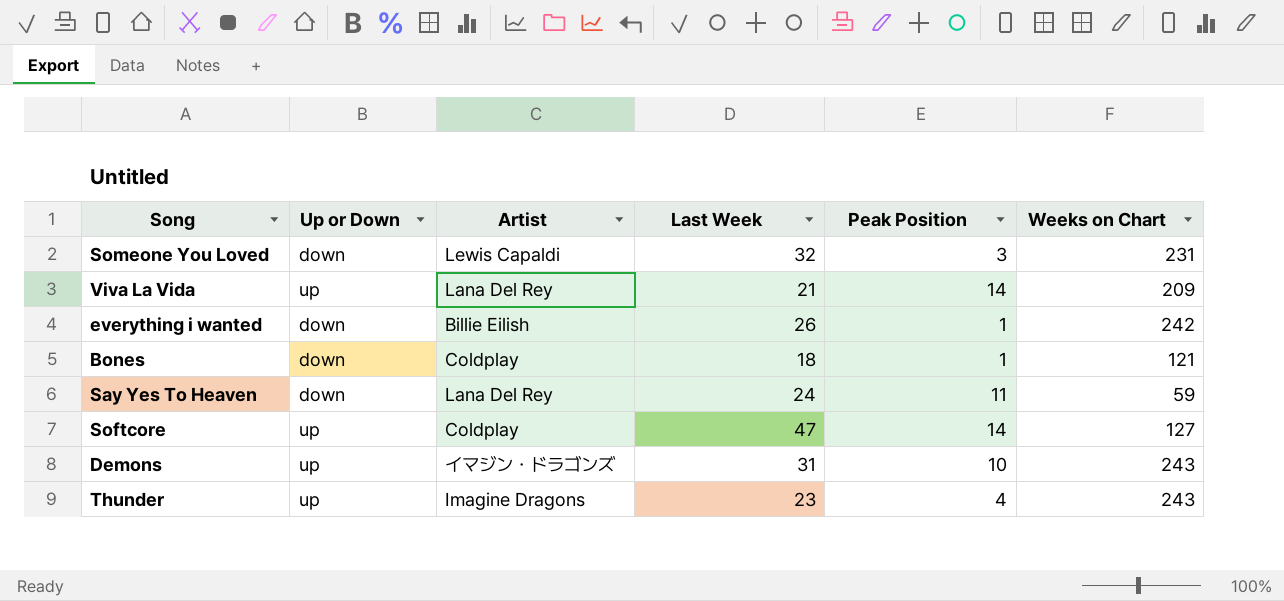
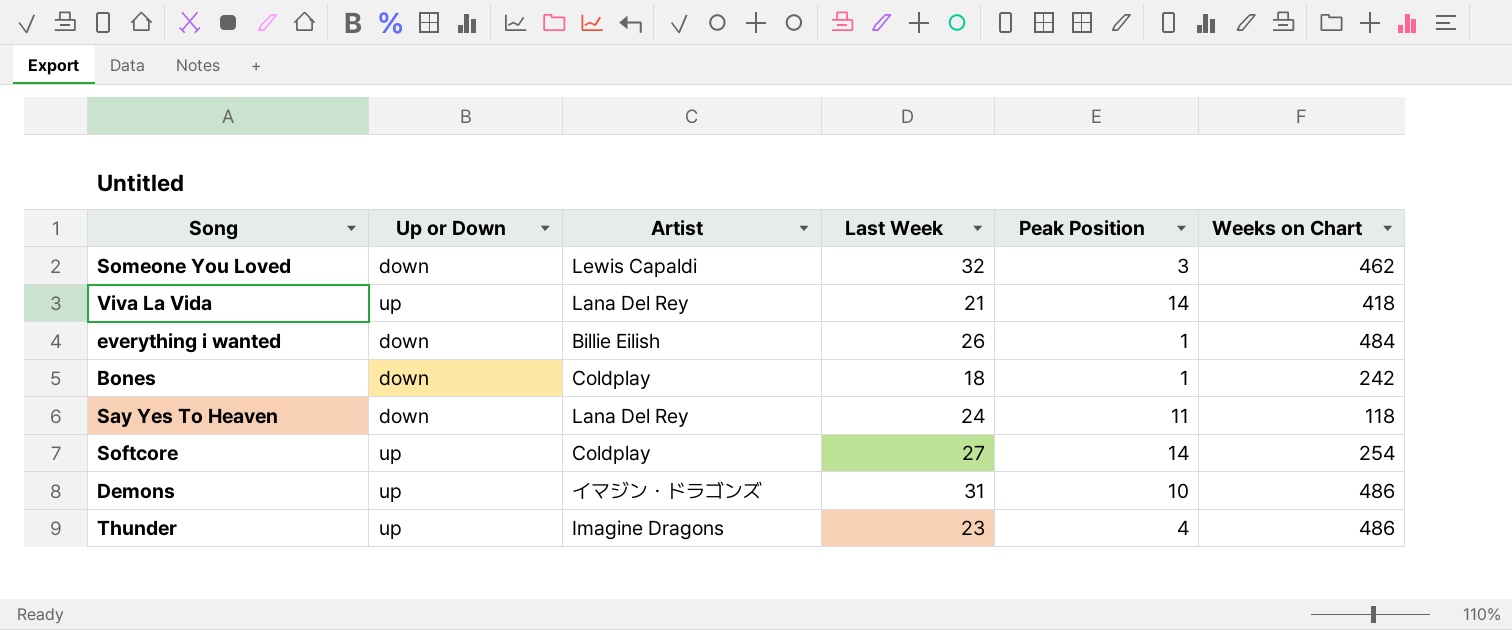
Someone You Loved | Weeks on Chart: 231 -> 462
Viva La Vida | Weeks on Chart: 209 -> 418
everything i wanted | Weeks on Chart: 242 -> 484
Bones | Weeks on Chart: 121 -> 242
Say Yes To Heaven | Weeks on Chart: 59 -> 118
Softcore | Last Week: 47 -> 27
Softcore | Weeks on Chart: 127 -> 254
Demons | Weeks on Chart: 243 -> 486
Thunder | Weeks on Chart: 243 -> 486

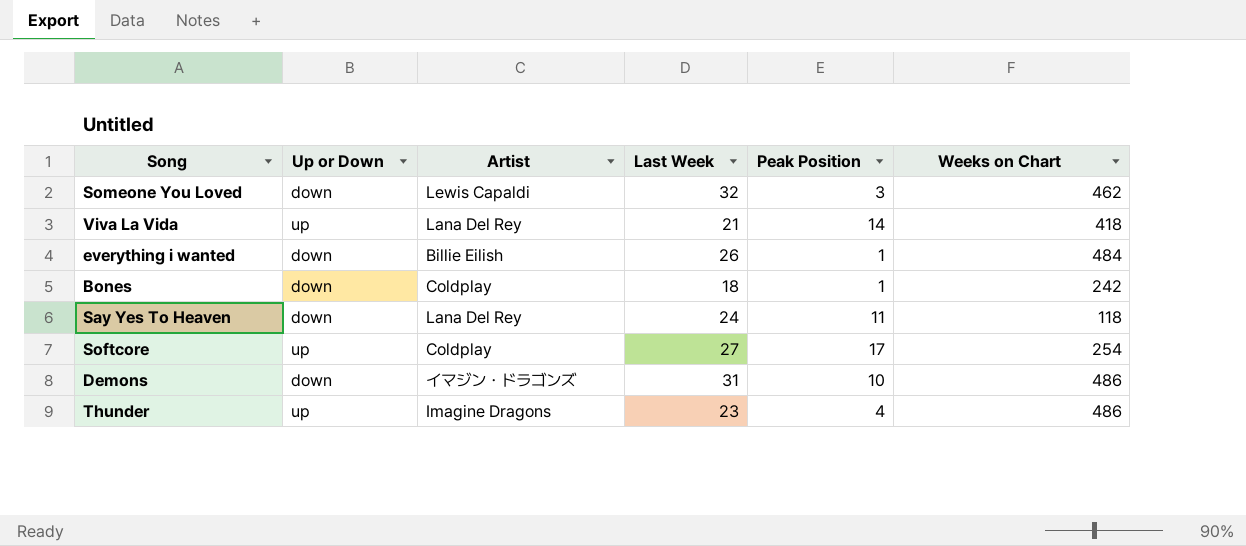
Softcore | Peak Position: 14 -> 17
Demons | Up or Down: up -> down

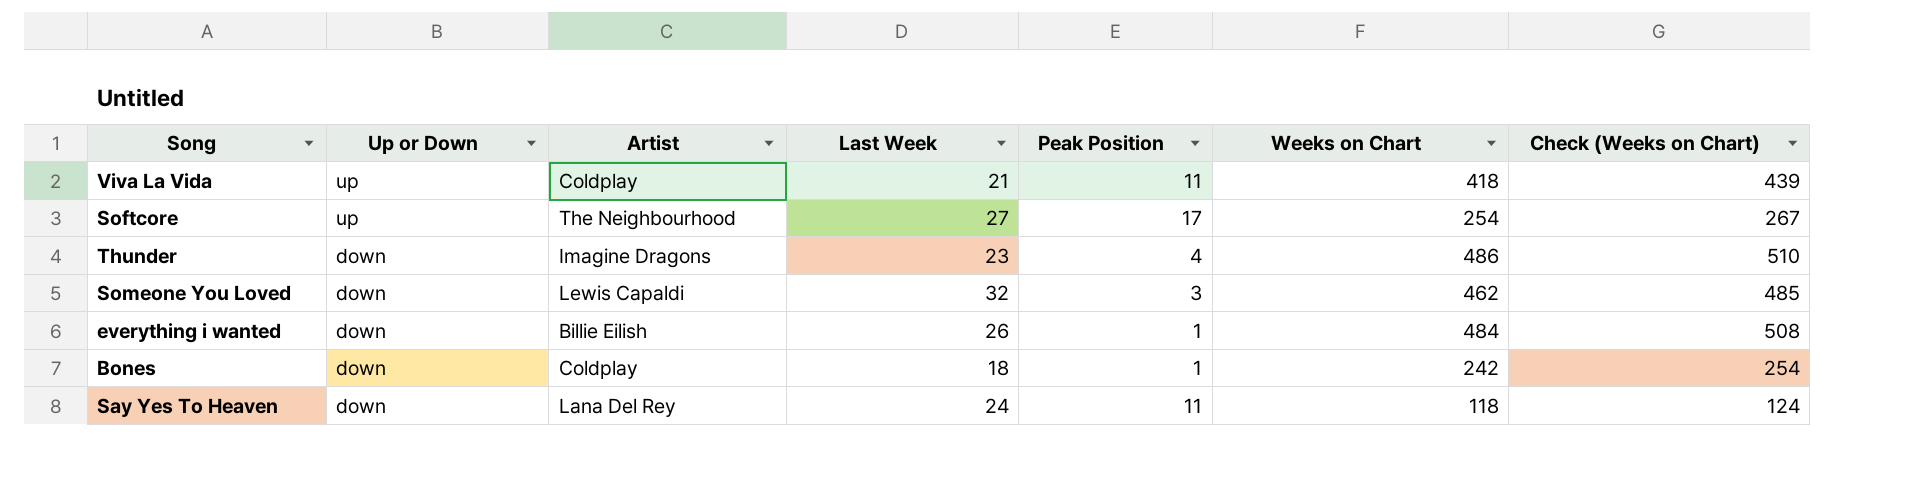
row order: none -> Up or Down descending
column Check (Weeks on Chart) | formula: none -> [Weeks on Chart] * 1.05
row Demons: down | イマジン・ドラゴンズ | 31 | 10 | 486 -> none
Viva La Vida | Artist: Lana Del Rey -> Coldplay
Viva La Vida | Peak Position: 14 -> 11
Softcore | Artist: Coldplay -> The Neighbourhood
Thunder | Up or Down: up -> down

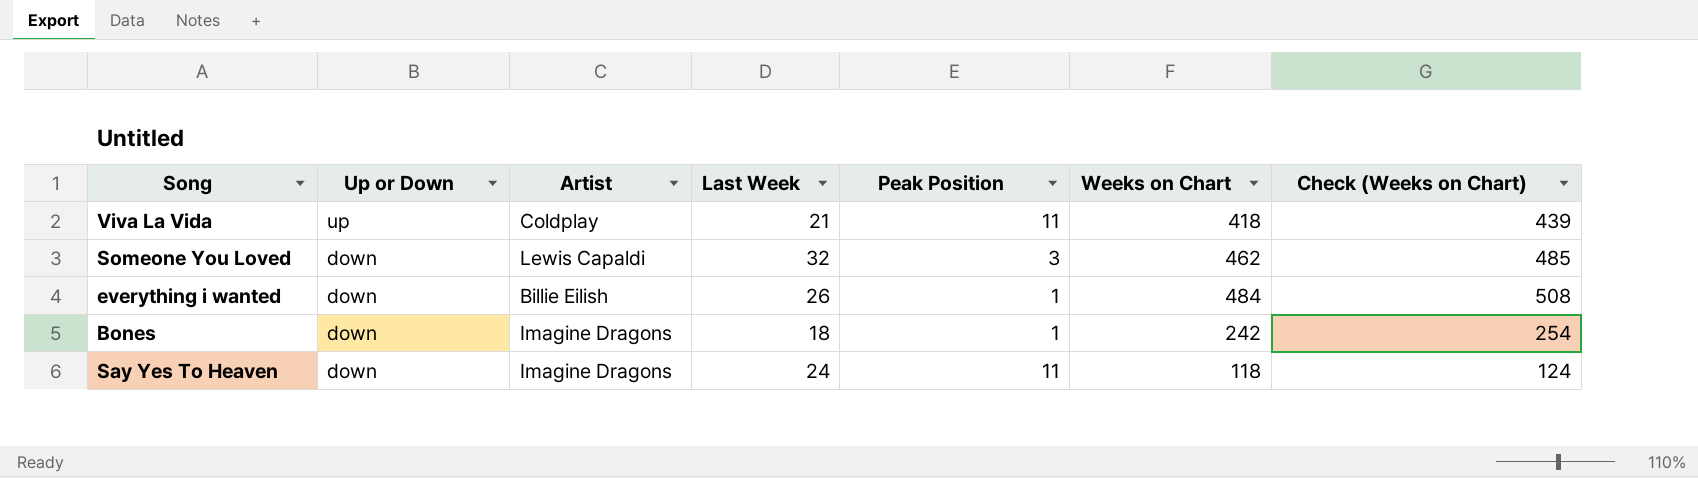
row Softcore: up | The Neighbourhood | 27 | 17 | 254 | 267 -> none
row Thunder: down | Imagine Dragons | 23 | 4 | 486 | 510 -> none
Bones | Artist: Coldplay -> Imagine Dragons
Say Yes To Heaven | Artist: Lana Del Rey -> Imagine Dragons

